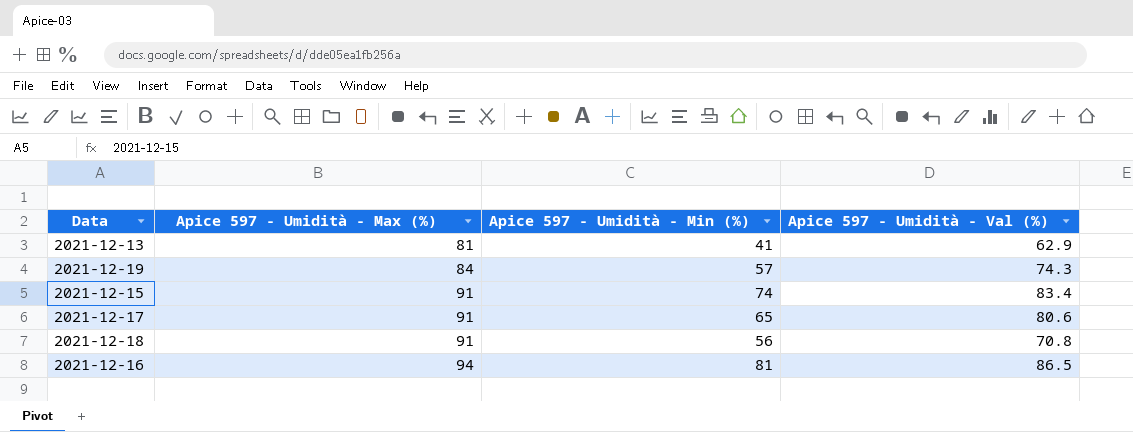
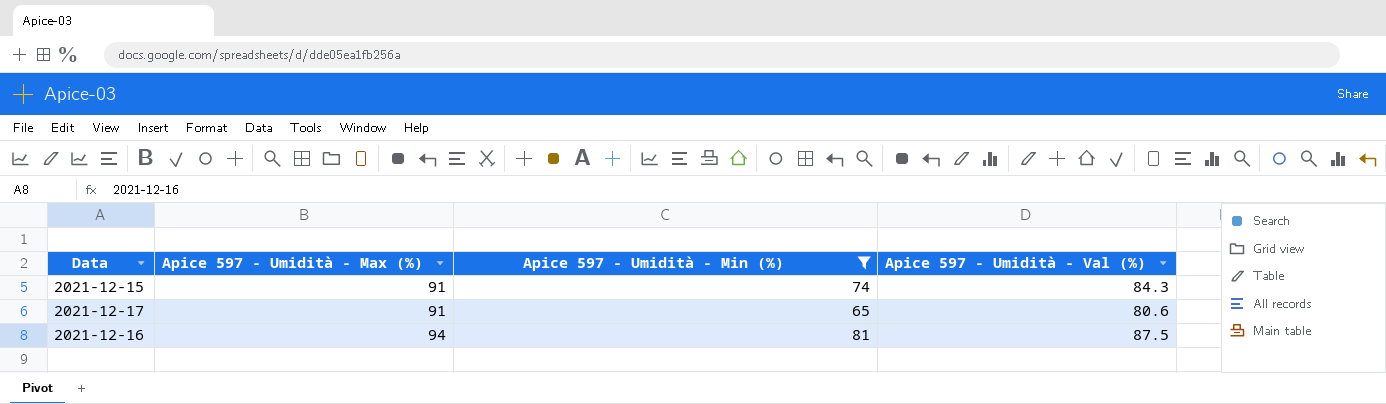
filter: none -> Apice 597 - Umidità - Min (%) >= 65
2021-12-15 | Apice 597 - Umidità - Val (%): 83.4 -> 84.3
2021-12-16 | Apice 597 - Umidità - Val (%): 86.5 -> 87.5

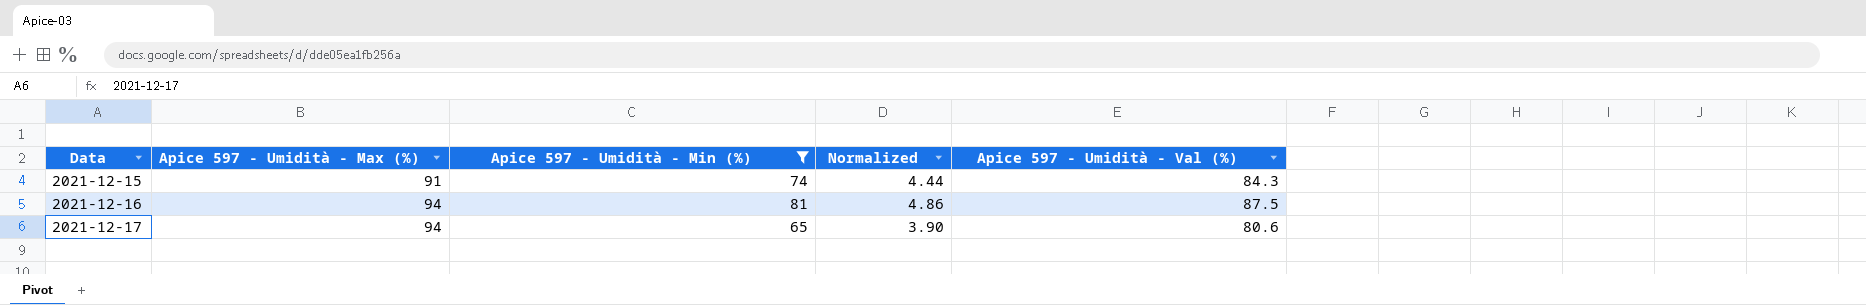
row order: Apice 597 - Umidità - Max (%) ascending -> Data ascending
column Normalized | formula: none -> [Apice 597 - Umidità - Min (%)] * 0.06
2021-12-17 | Apice 597 - Umidità - Max (%): 91 -> 94

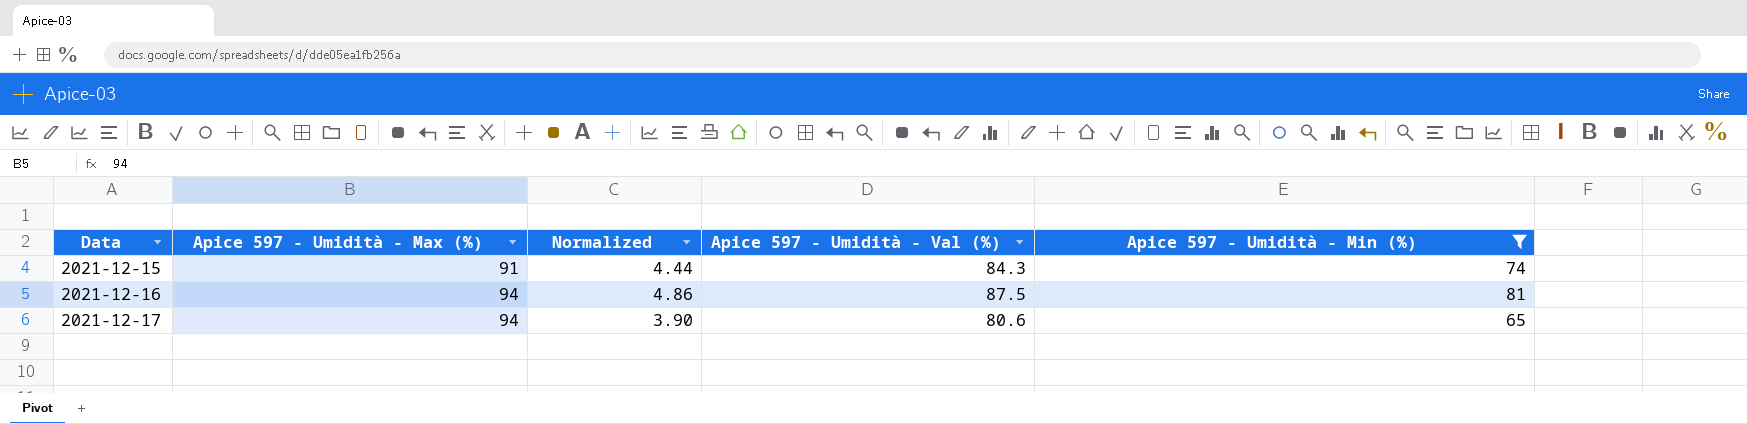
column Apice 597 - Umidità - Min (%) | position: 3 -> 5

